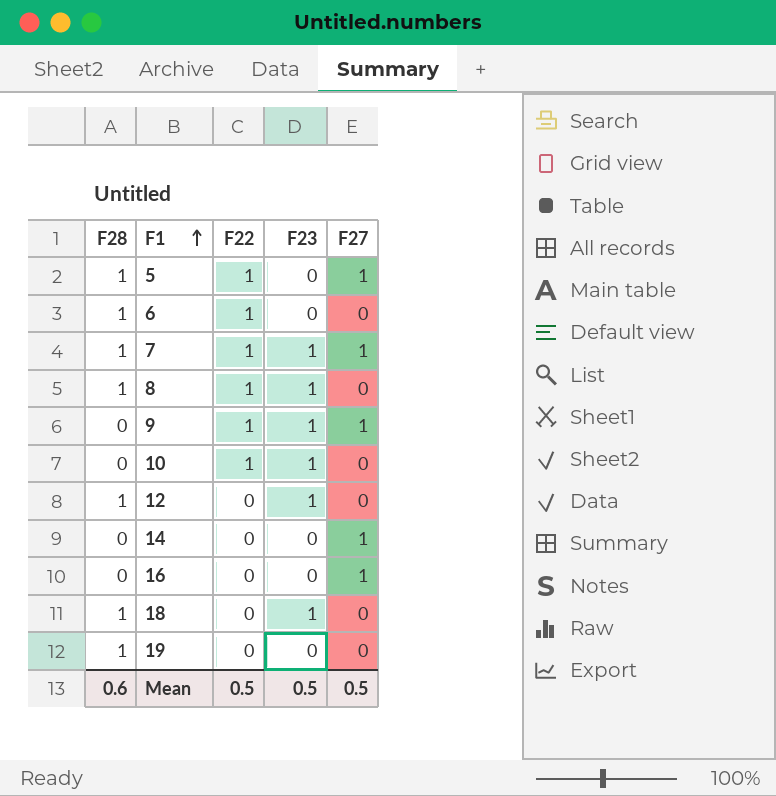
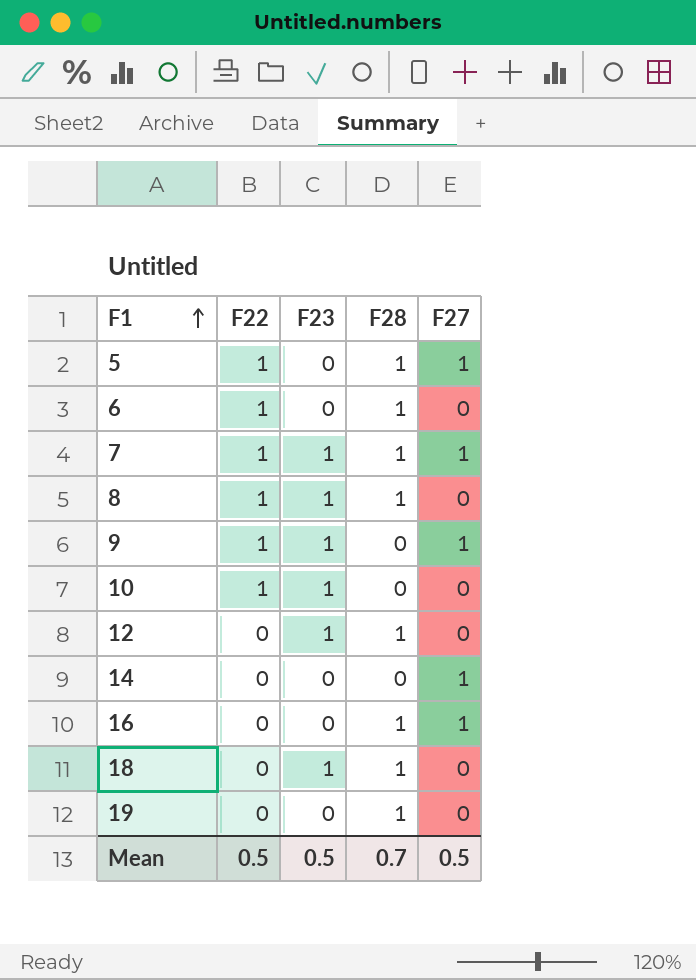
column F28 | position: 1 -> 4
16 | F28: 0 -> 1
Mean | F28: 0.6 -> 0.7

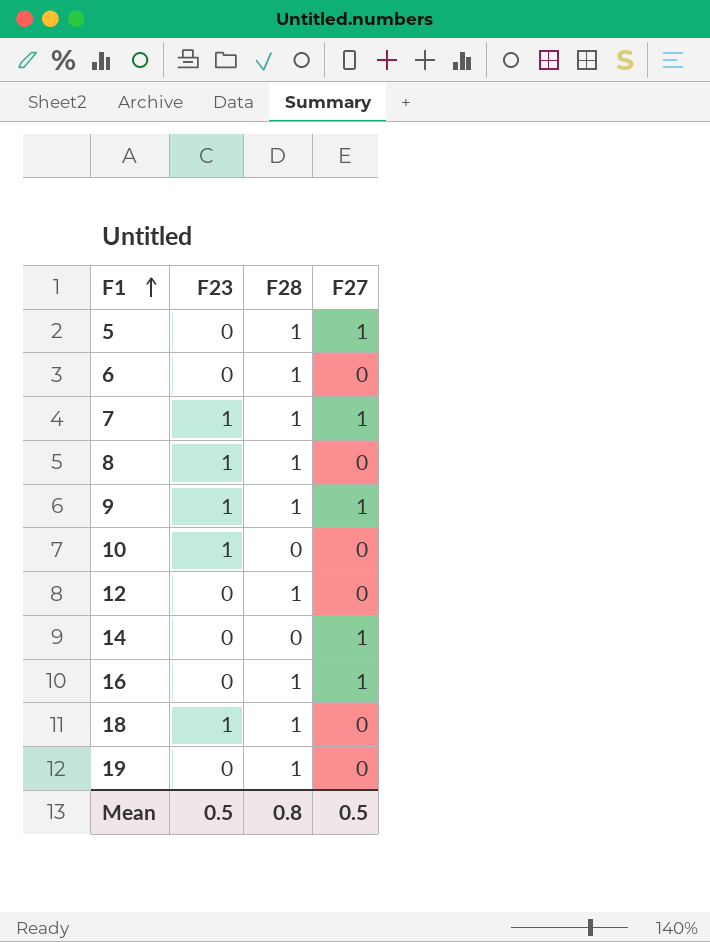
column F22 | position: 2 -> none
9 | F28: 0 -> 1
12 | F23: 1 -> 0
Mean | F28: 0.7 -> 0.8

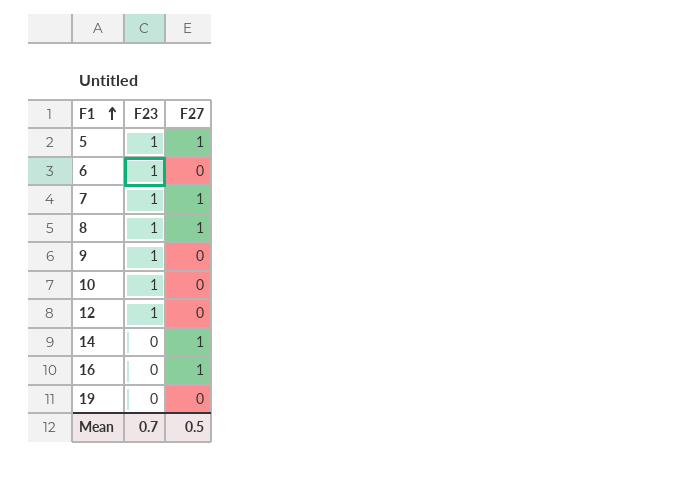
column F28 | position: 3 -> none
row 18: 1 | 1 | 0 -> none
5 | F23: 0 -> 1
6 | F23: 0 -> 1
8 | F27: 0 -> 1
9 | F27: 1 -> 0
12 | F23: 0 -> 1
Mean | F23: 0.5 -> 0.7

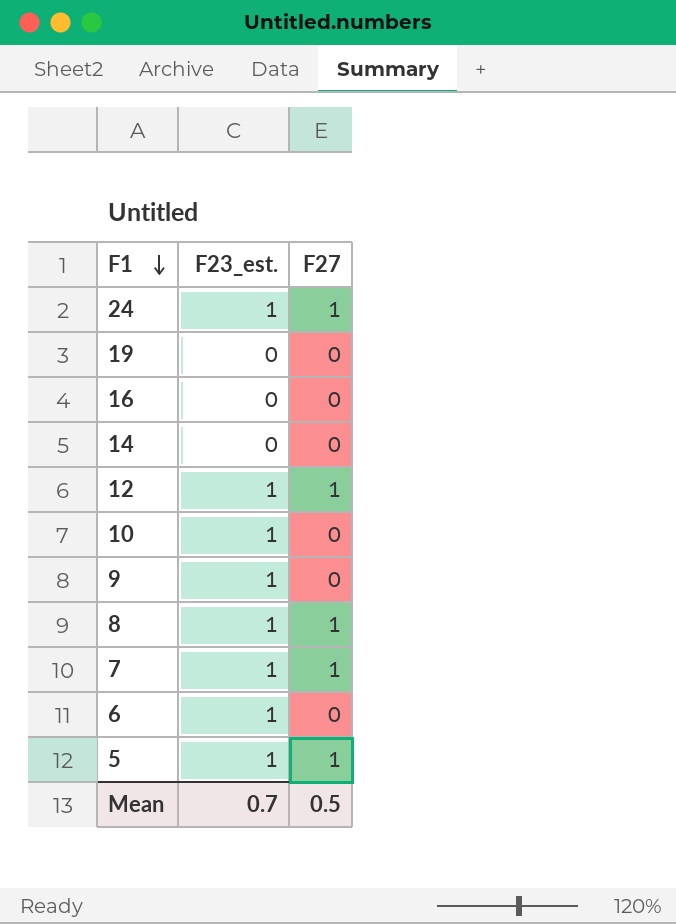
row order: F1 ascending -> F1 descending
column name: F23 -> F23_est.
row 24: none -> 1 | 1
16 | F27: 1 -> 0
14 | F27: 1 -> 0
12 | F27: 0 -> 1

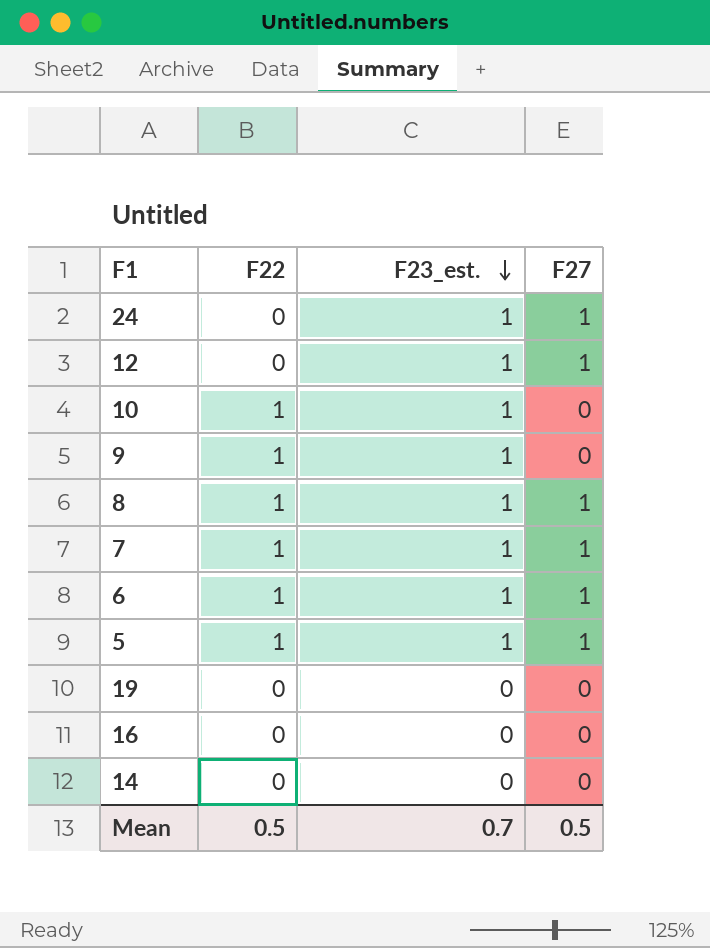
row order: F1 descending -> F23_est. descending
column F22 | position: none -> 2
6 | F27: 0 -> 1

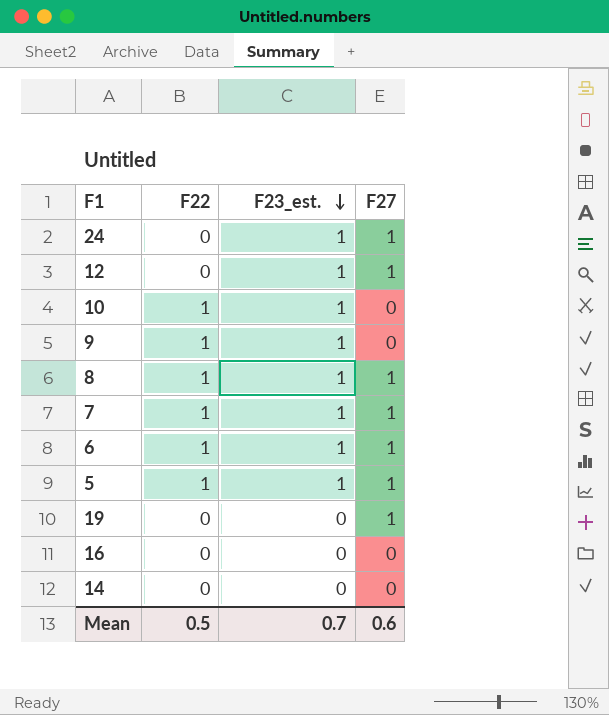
19 | F27: 0 -> 1
Mean | F27: 0.5 -> 0.6

